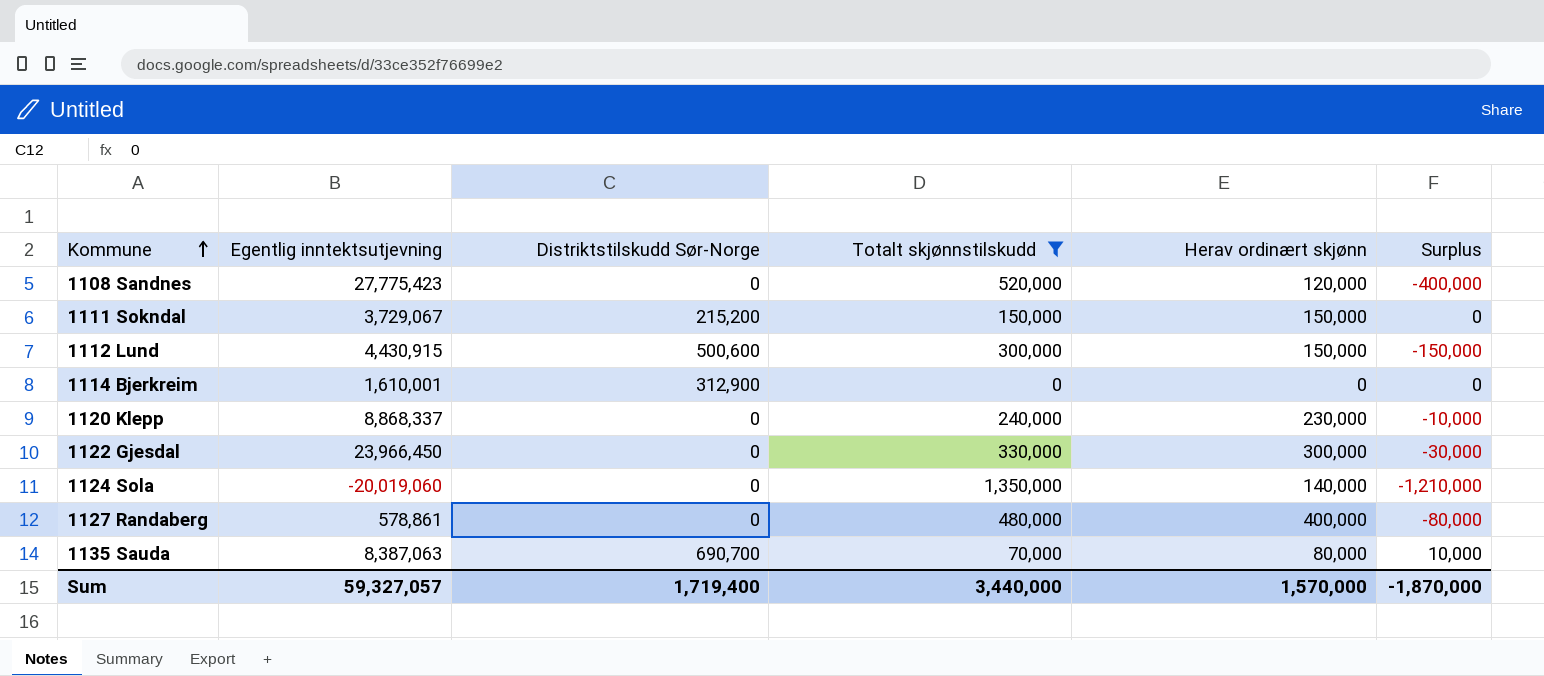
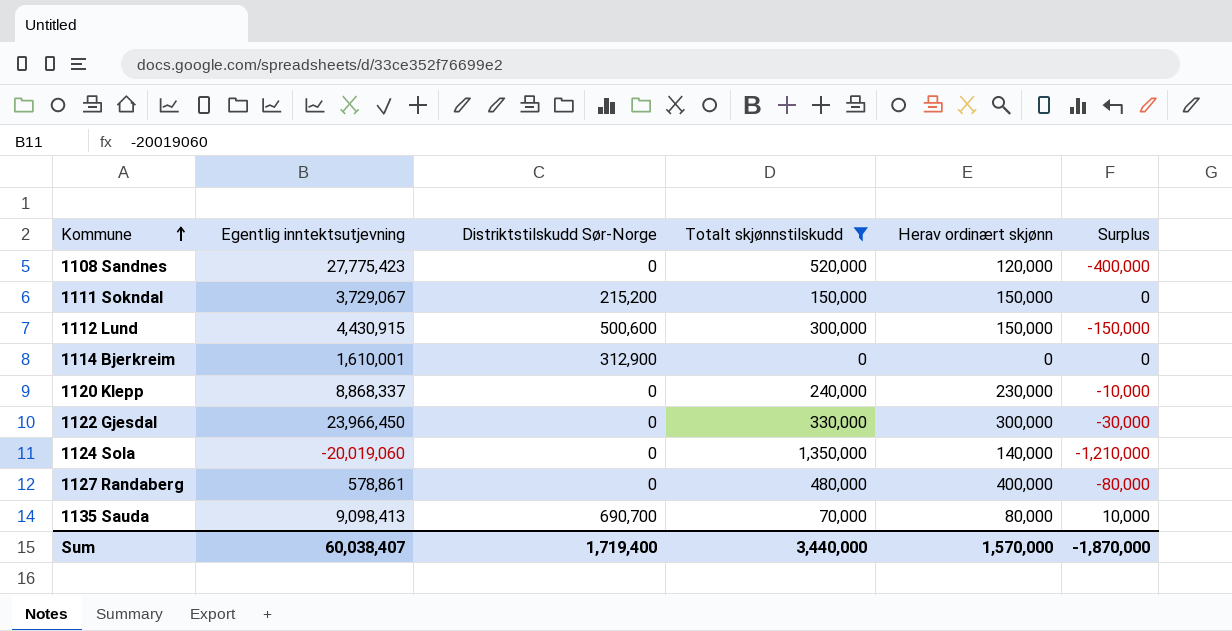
1135 Sauda | Egentlig inntektsutjevning: 8,387,063 -> 9,098,413
Sum | Egentlig inntektsutjevning: 59,327,057 -> 60,038,407

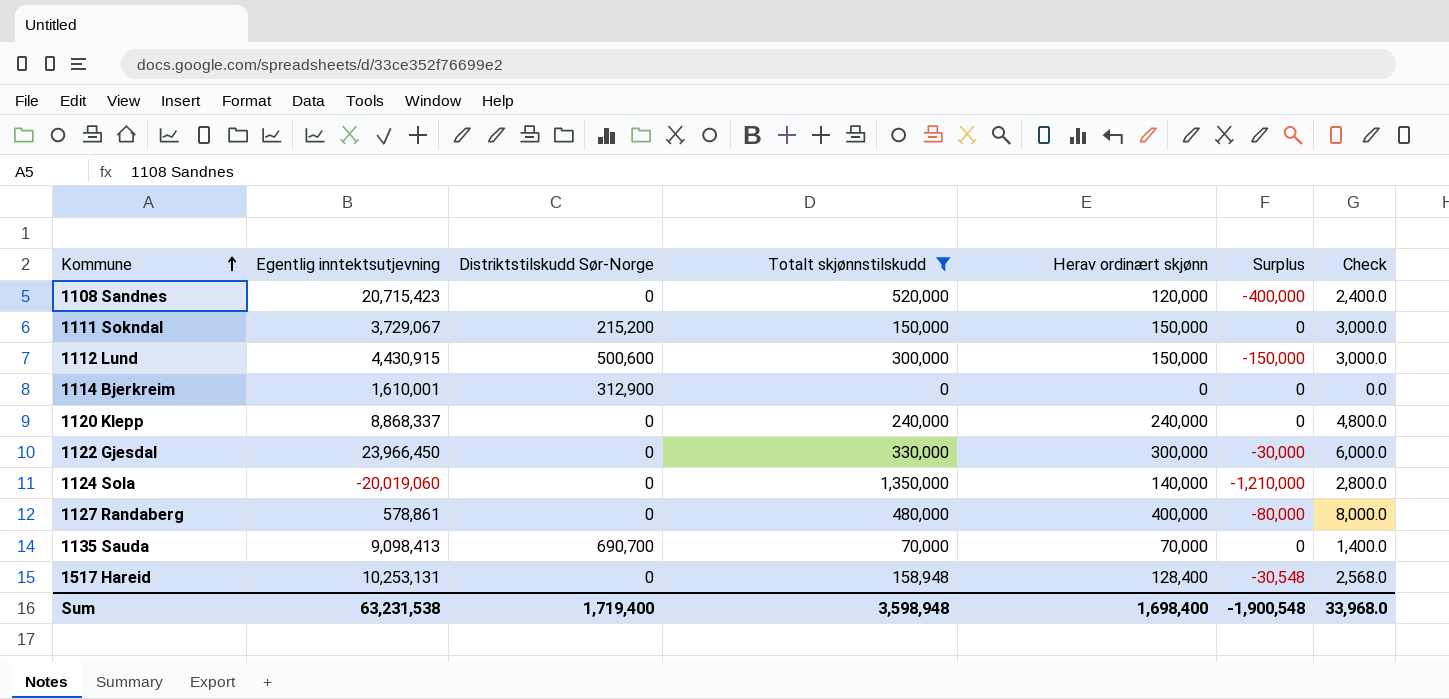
column Check | formula: none -> [Herav ordinært skjønn] * 0.02
1108 Sandnes | Egentlig inntektsutjevning: 27,775,423 -> 20,715,423
1120 Klepp | Herav ordinært skjønn: 230,000 -> 240,000
1120 Klepp | Surplus: -10,000 -> 0
1135 Sauda | Herav ordinært skjønn: 80,000 -> 70,000
1135 Sauda | Surplus: 10,000 -> 0
row 1517 Hareid: none -> 10,253,131 | 0 | 158,948 | 128,400 | -30,548 | 2,568.0
Sum | Egentlig inntektsutjevning: 60,038,407 -> 63,231,538
Sum | Totalt skjønnstilskudd: 3,440,000 -> 3,598,948
Sum | Herav ordinært skjønn: 1,570,000 -> 1,698,400
Sum | Surplus: -1,870,000 -> -1,900,548

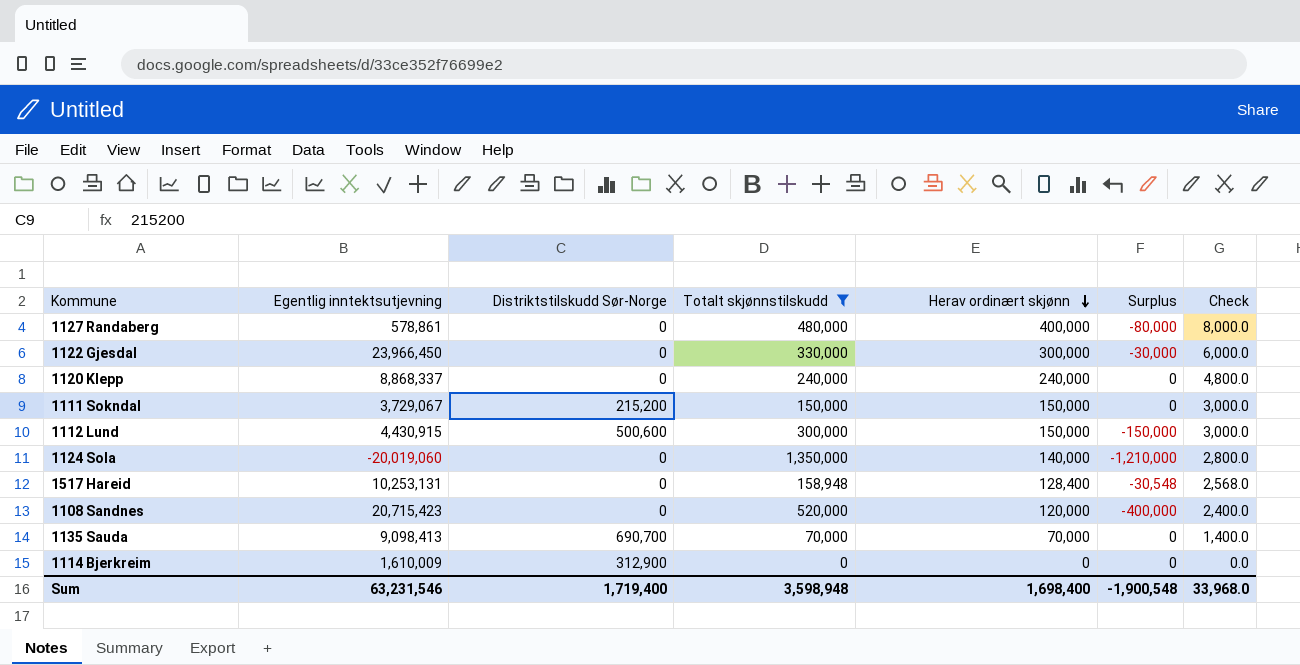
row order: Kommune ascending -> Herav ordinært skjønn descending
1114 Bjerkreim | Egentlig inntektsutjevning: 1,610,001 -> 1,610,009
Sum | Egentlig inntektsutjevning: 63,231,538 -> 63,231,546

